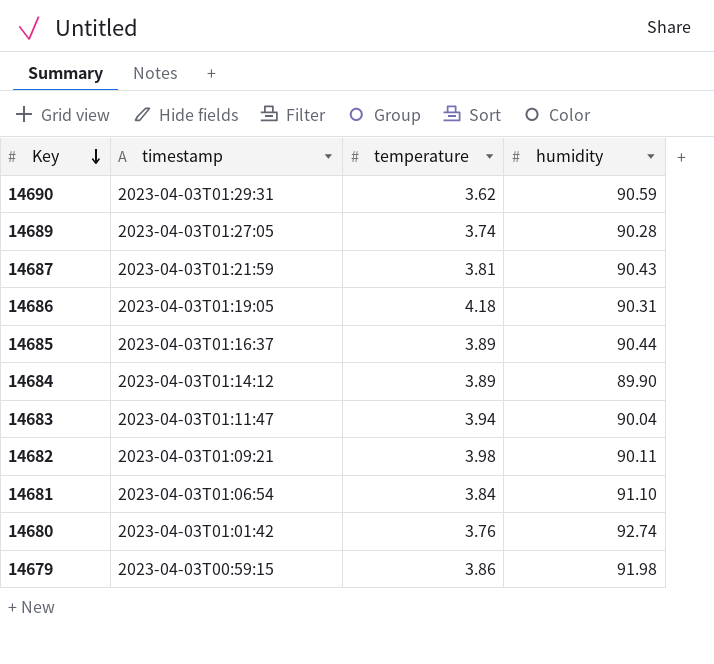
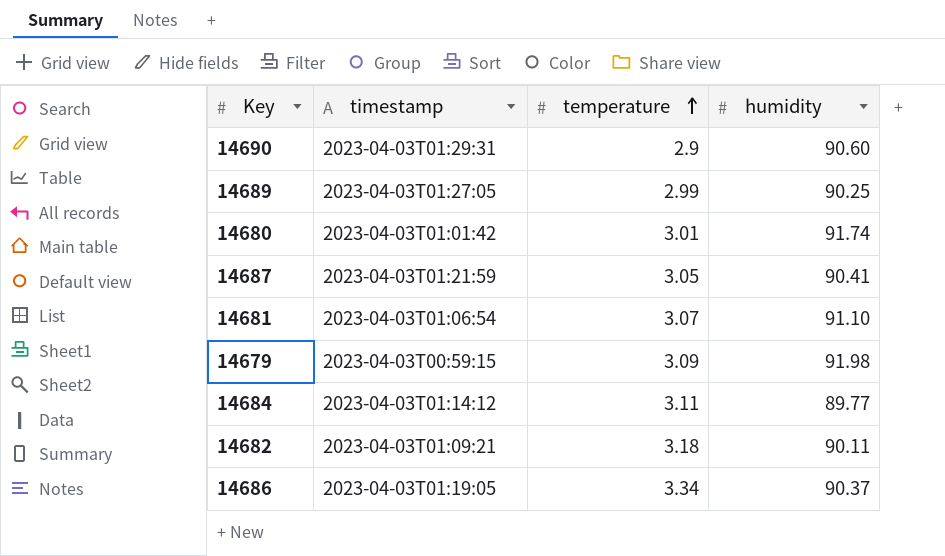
row order: Key descending -> temperature ascending
row 14685: 2023-04-03T01:16:37 | 3.89 | 90.44 -> none
row 14683: 2023-04-03T01:11:47 | 3.94 | 90.04 -> none
14690 | temperature: 3.62 -> 2.9
14690 | humidity: 90.59 -> 90.60
14689 | temperature: 3.74 -> 2.99
14689 | humidity: 90.28 -> 90.25
14680 | temperature: 3.76 -> 3.01
14680 | humidity: 92.74 -> 91.74
14687 | temperature: 3.81 -> 3.05
14687 | humidity: 90.43 -> 90.41
14681 | temperature: 3.84 -> 3.07
14679 | temperature: 3.86 -> 3.09
14684 | temperature: 3.89 -> 3.11
14684 | humidity: 89.90 -> 89.77
14682 | temperature: 3.98 -> 3.18
14686 | temperature: 4.18 -> 3.34
14686 | humidity: 90.31 -> 90.37

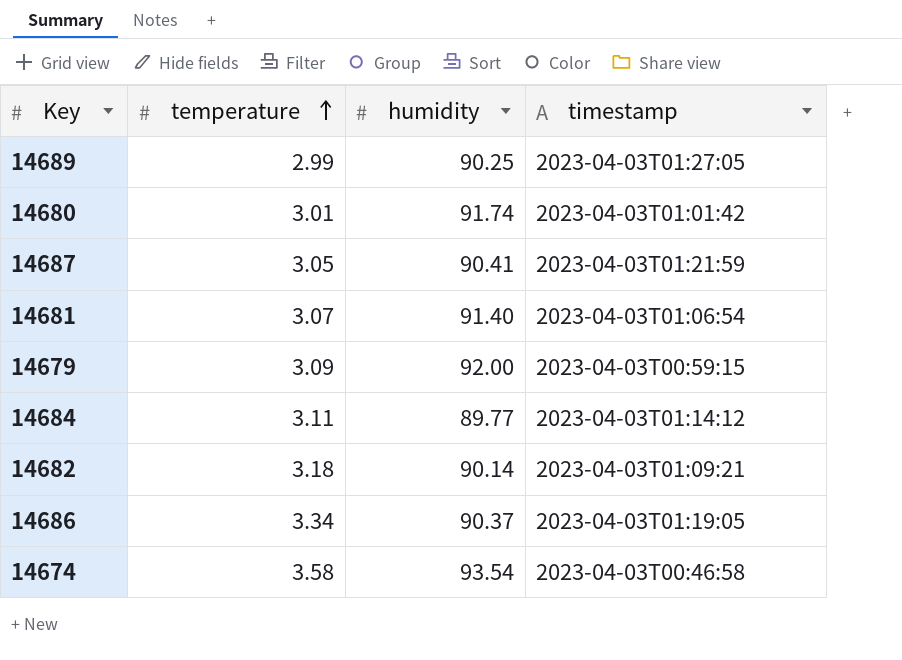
column timestamp | position: 2 -> 4
row 14690: 2023-04-03T01:29:31 | 2.9 | 90.60 -> none
14681 | humidity: 91.10 -> 91.40
14679 | humidity: 91.98 -> 92.00
14682 | humidity: 90.11 -> 90.14
row 14674: none -> 3.58 | 93.54 | 2023-04-03T00:46:58

